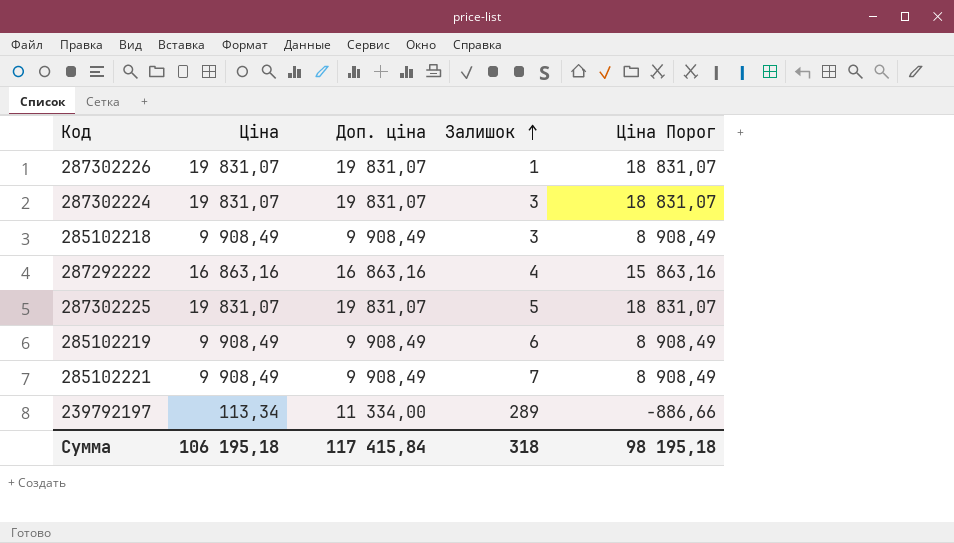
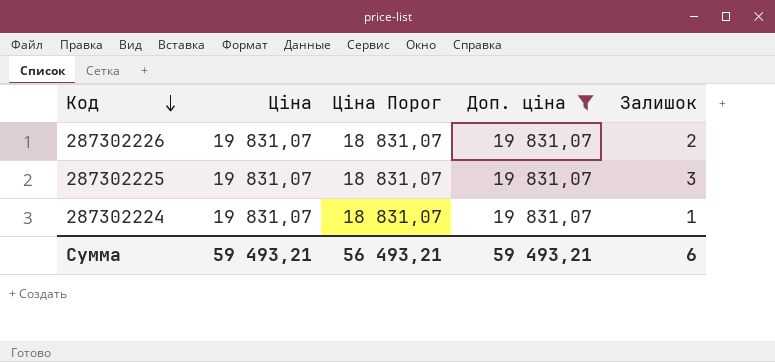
filter: none -> Доп. ціна = 19 831,07
row order: Залишок ascending -> Код descending
column Ціна Порог | position: 5 -> 3
287302226 | Залишок: 1 -> 2
287302225 | Залишок: 5 -> 3
287302224 | Залишок: 3 -> 1
Сумма | Ціна: 106 195,18 -> 59 493,21
Сумма | Ціна Порог: 98 195,18 -> 56 493,21
Сумма | Доп. ціна: 117 415,84 -> 59 493,21
Сумма | Залишок: 318 -> 6

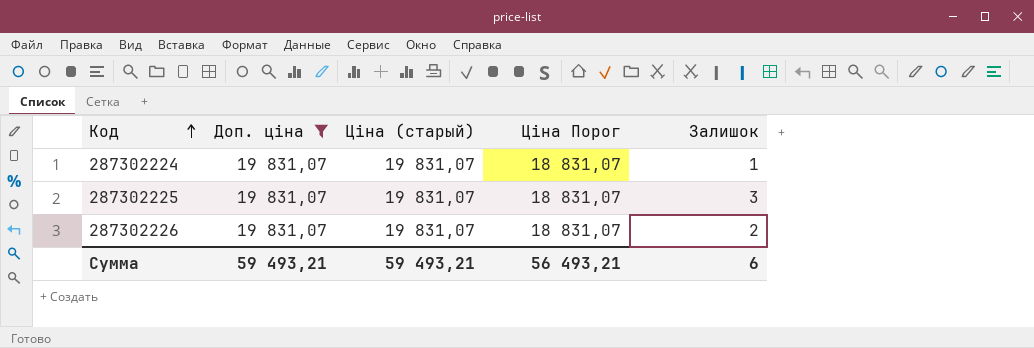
row order: Код descending -> Код ascending
column Доп. ціна | position: 4 -> 2
column name: Ціна -> Ціна (старый)

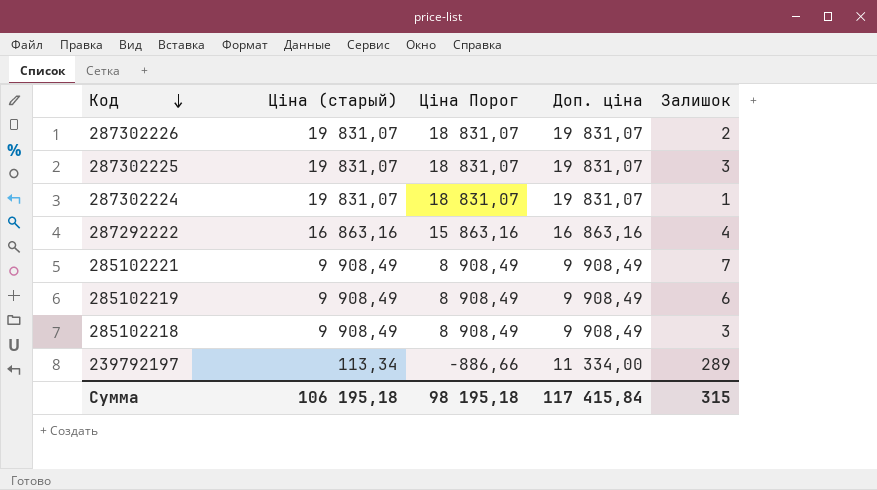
filter: Доп. ціна = 19 831,07 -> none
row order: Код ascending -> Код descending
column Доп. ціна | position: 2 -> 4
Сумма | Ціна (старый): 59 493,21 -> 106 195,18
Сумма | Ціна Порог: 56 493,21 -> 98 195,18
Сумма | Доп. ціна: 59 493,21 -> 117 415,84
Сумма | Залишок: 6 -> 315

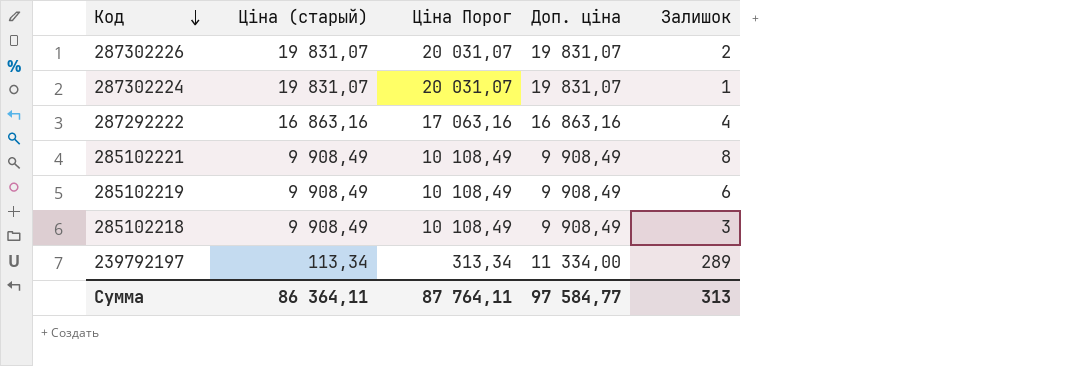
column Ціна Порог | formula: [Ціна (старый)] - 1000 -> [Ціна (старый)] + 200
row 287302225: 19 831,07 | 18 831,07 | 19 831,07 | 3 -> none
285102221 | Залишок: 7 -> 8
Сумма | Ціна (старый): 106 195,18 -> 86 364,11
Сумма | Ціна Порог: 98 195,18 -> 87 764,11
Сумма | Доп. ціна: 117 415,84 -> 97 584,77
Сумма | Залишок: 315 -> 313

